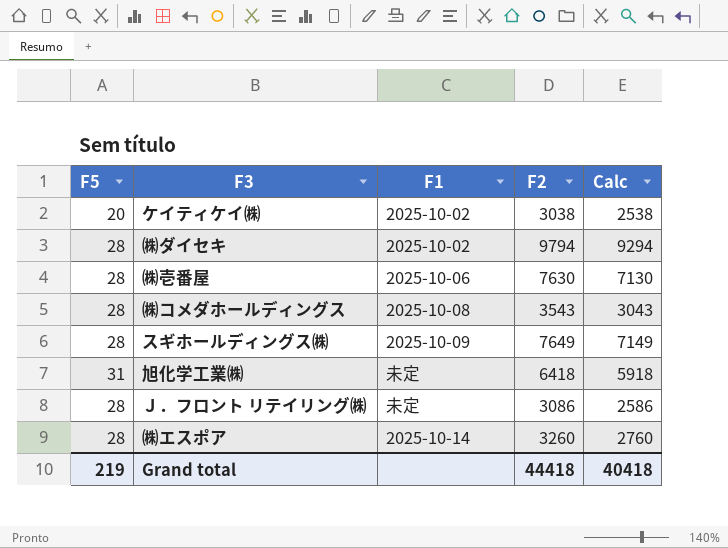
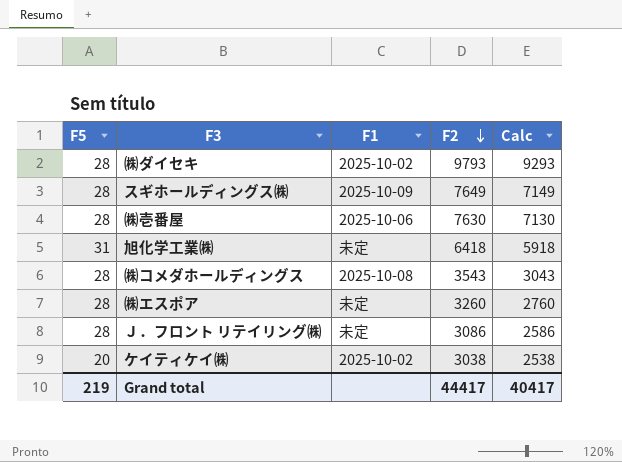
row order: none -> F2 descending
㈱ダイセキ | F2: 9794 -> 9793
㈱ダイセキ | Calc: 9294 -> 9293
㈱エスポア | F1: 2025-10-14 -> 未定
Grand total | F2: 44418 -> 44417
Grand total | Calc: 40418 -> 40417

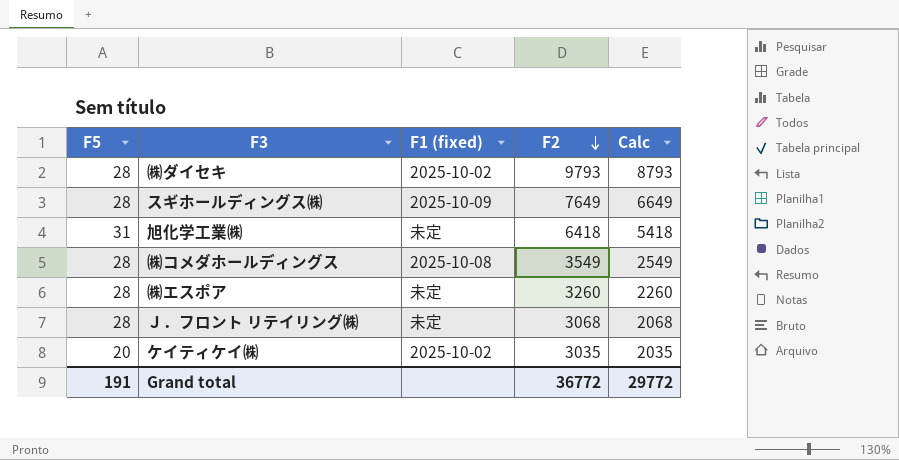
column name: F1 -> F1 (fixed)
column Calc | formula: [F2] - 500 -> [F2] - 1000
row ㈱壱番屋: 28 | 2025-10-06 | 7630 | 7130 -> none
㈱コメダホールディングス | F2: 3543 -> 3549
Ｊ．フロント リテイリング㈱ | F2: 3086 -> 3068
ケイティケイ㈱ | F2: 3038 -> 3035
Grand total | F5: 219 -> 191
Grand total | F2: 44417 -> 36772
Grand total | Calc: 40417 -> 29772

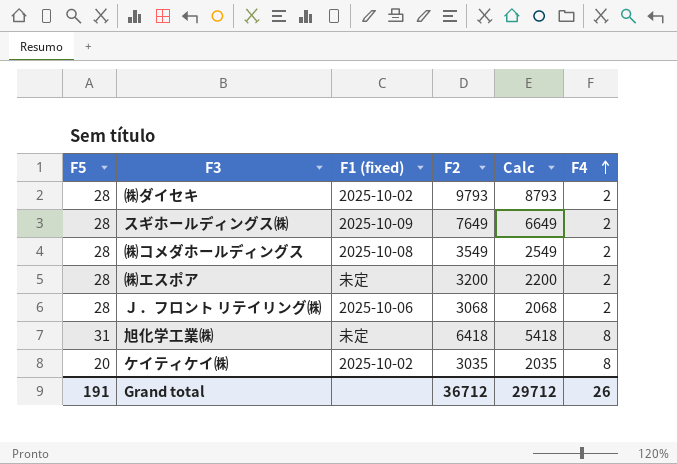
row order: F2 descending -> F4 ascending
column F4 | position: none -> 6
㈱エスポア | F2: 3260 -> 3200
㈱エスポア | Calc: 2260 -> 2200
Ｊ．フロント リテイリング㈱ | F1 (fixed): 未定 -> 2025-10-06
Grand total | F2: 36772 -> 36712
Grand total | Calc: 29772 -> 29712

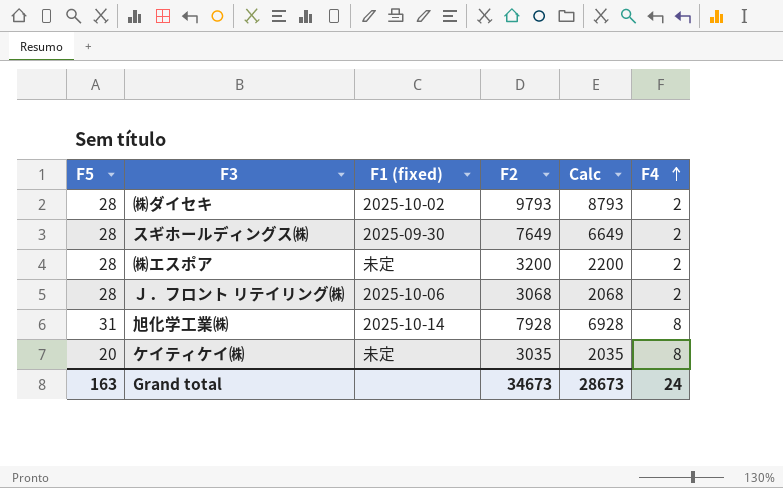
row ㈱コメダホールディングス: 28 | 2025-10-08 | 3549 | 2549 | 2 -> none
スギホールディングス㈱ | F1 (fixed): 2025-10-09 -> 2025-09-30
旭化学工業㈱ | F1 (fixed): 未定 -> 2025-10-14
旭化学工業㈱ | F2: 6418 -> 7928
旭化学工業㈱ | Calc: 5418 -> 6928
ケイティケイ㈱ | F1 (fixed): 2025-10-02 -> 未定
Grand total | F5: 191 -> 163
Grand total | F2: 36712 -> 34673
Grand total | Calc: 29712 -> 28673
Grand total | F4: 26 -> 24

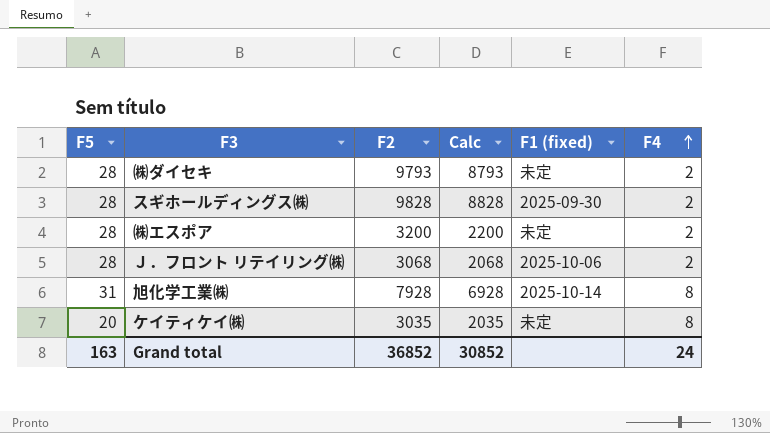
column F1 (fixed) | position: 3 -> 5
㈱ダイセキ | F1 (fixed): 2025-10-02 -> 未定
スギホールディングス㈱ | F2: 7649 -> 9828
スギホールディングス㈱ | Calc: 6649 -> 8828
Grand total | F2: 34673 -> 36852
Grand total | Calc: 28673 -> 30852

